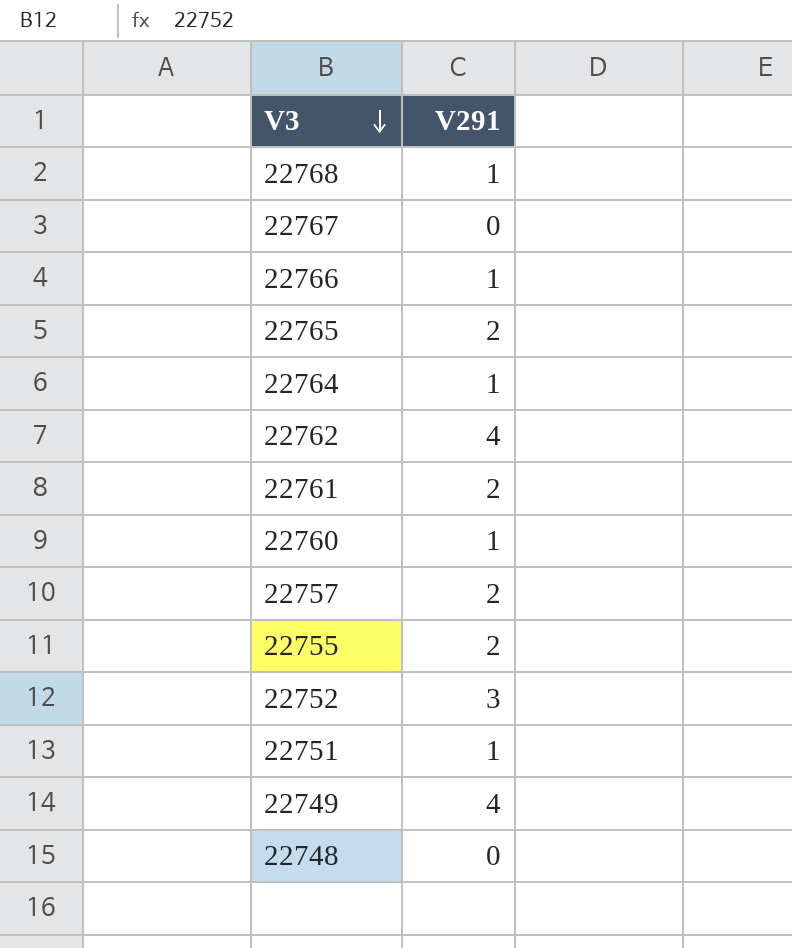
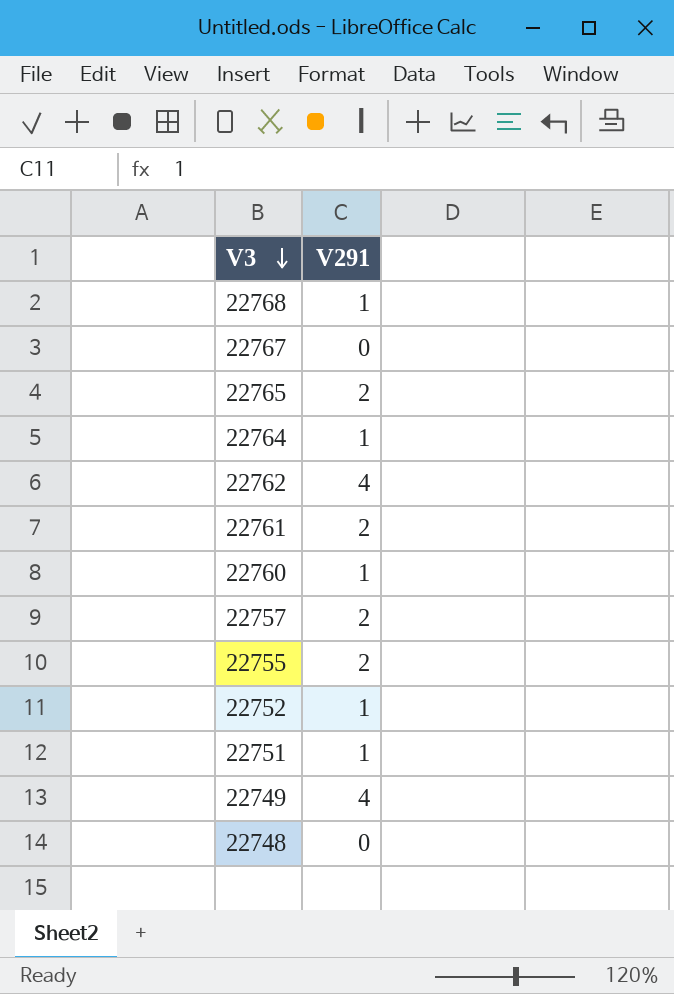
row 22766: 1 -> none
22752 | V291: 3 -> 1

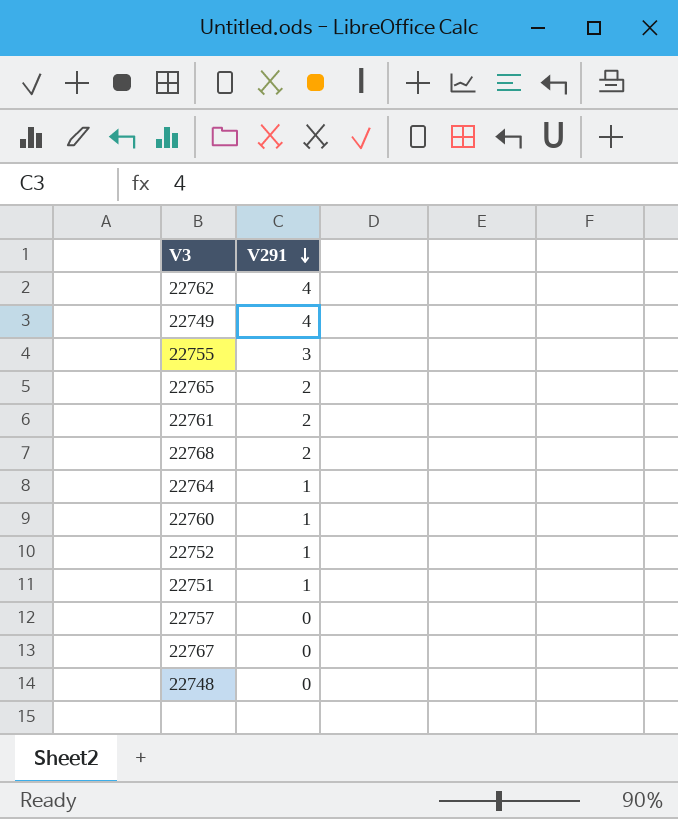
row order: V3 descending -> V291 descending
22755 | V291: 2 -> 3
22768 | V291: 1 -> 2
22757 | V291: 2 -> 0

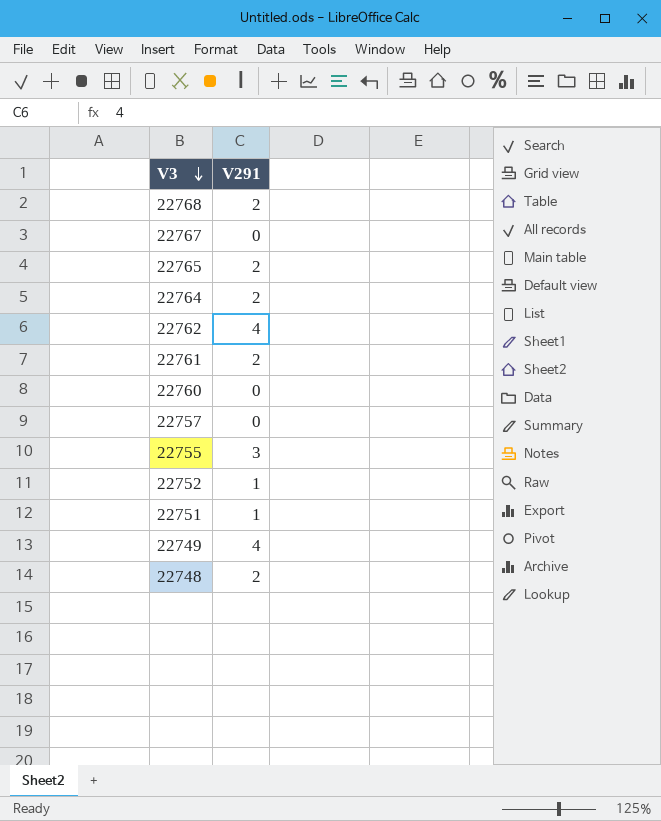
row order: V291 descending -> V3 descending
22764 | V291: 1 -> 2
22760 | V291: 1 -> 0
22748 | V291: 0 -> 2

